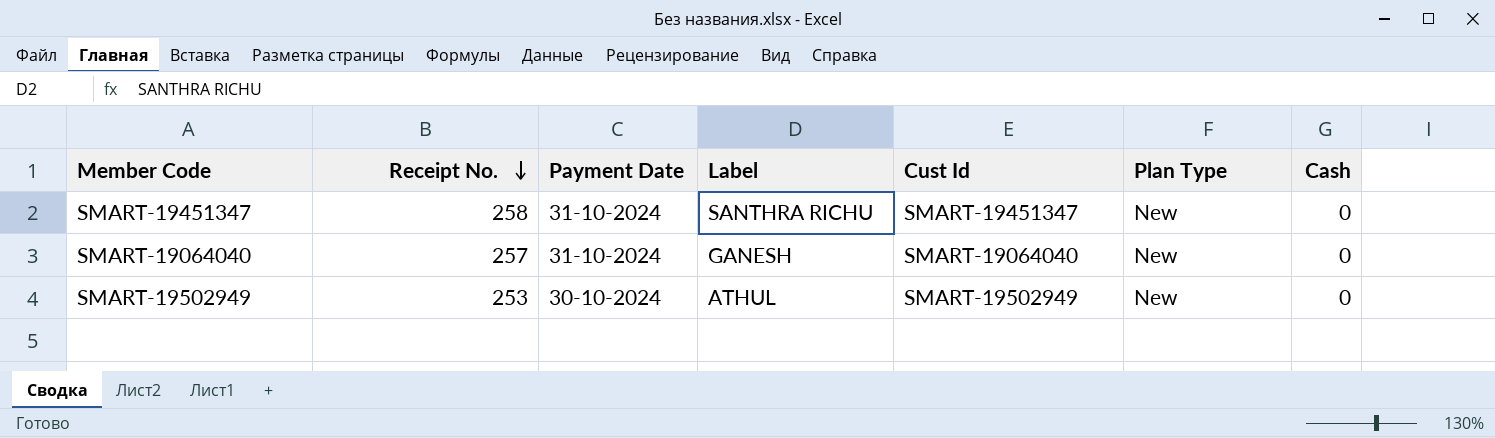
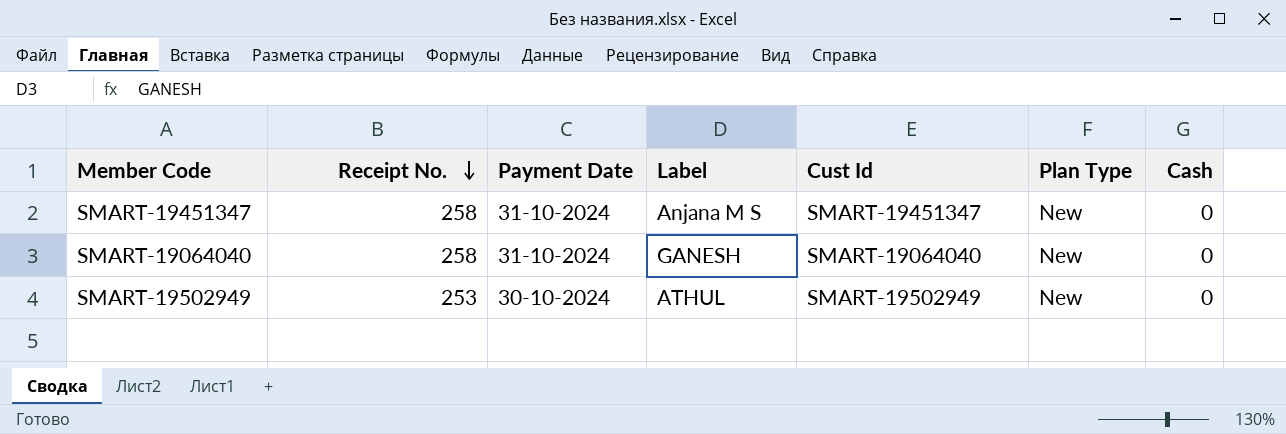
SMART-19451347 | Label: SANTHRA RICHU -> Anjana M S
SMART-19064040 | Receipt No.: 257 -> 258

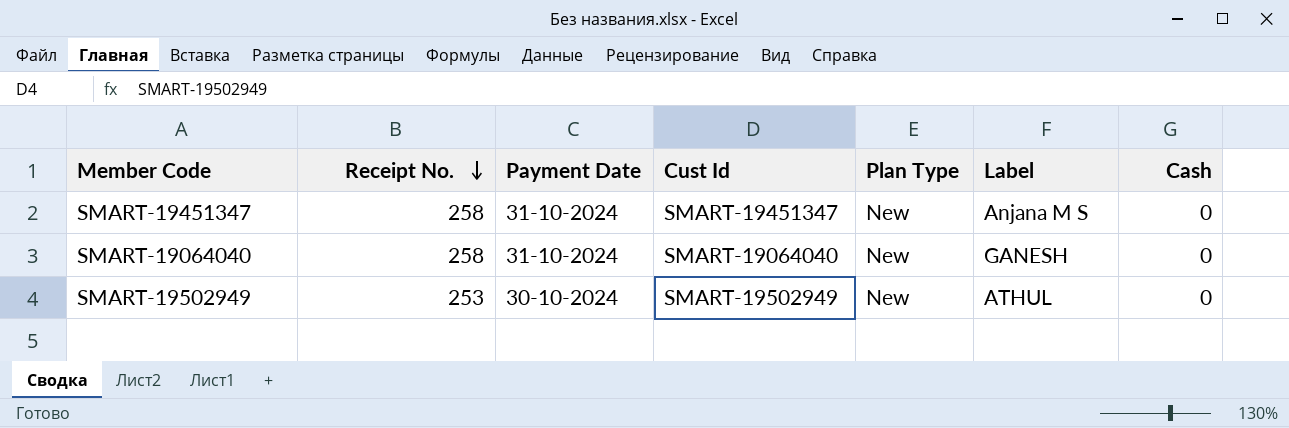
column Label | position: 4 -> 6

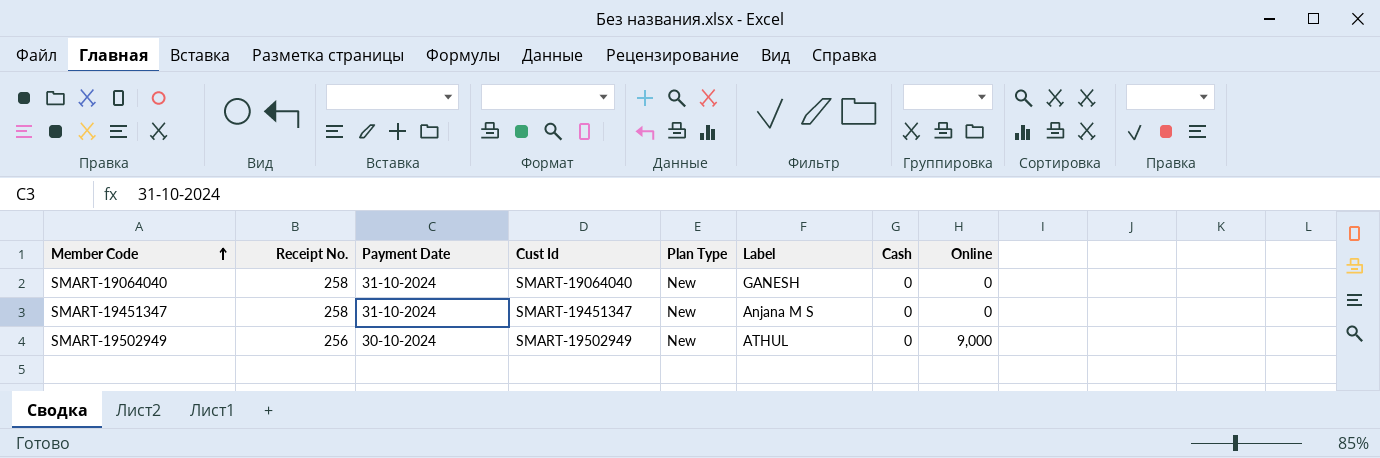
row order: Receipt No. descending -> Member Code ascending
column Online | position: none -> 8
SMART-19502949 | Receipt No.: 253 -> 256

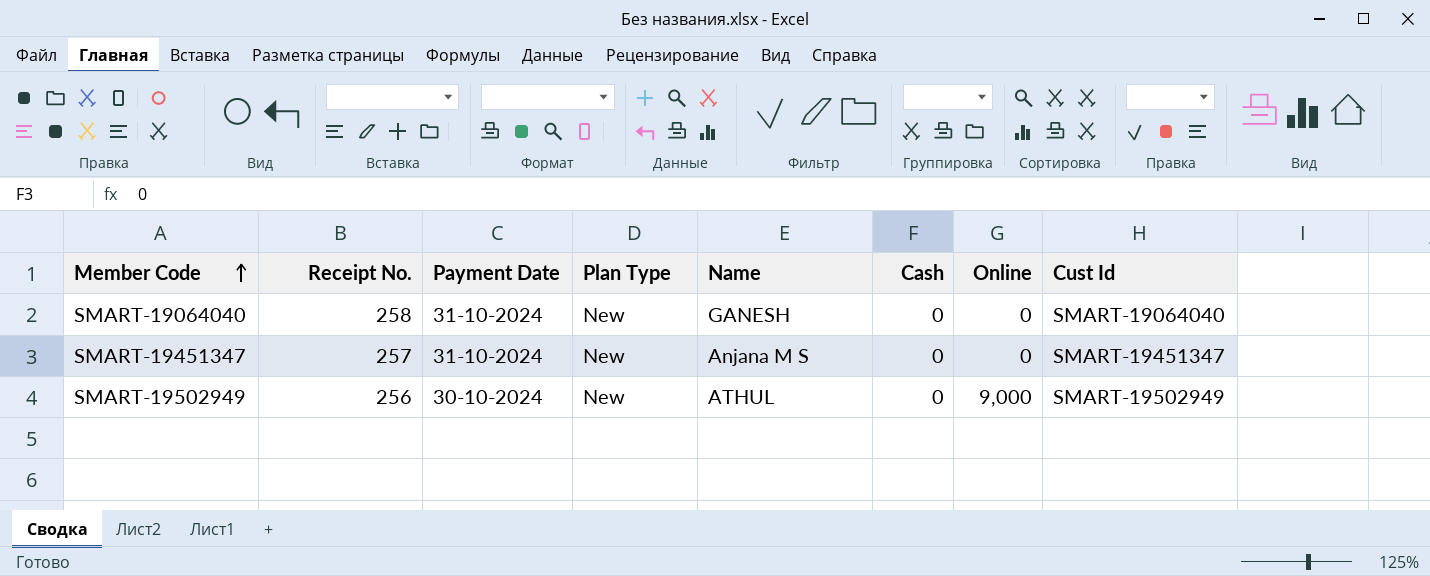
column name: Label -> Name
column Cust Id | position: 4 -> 8
SMART-19451347 | Receipt No.: 258 -> 257

